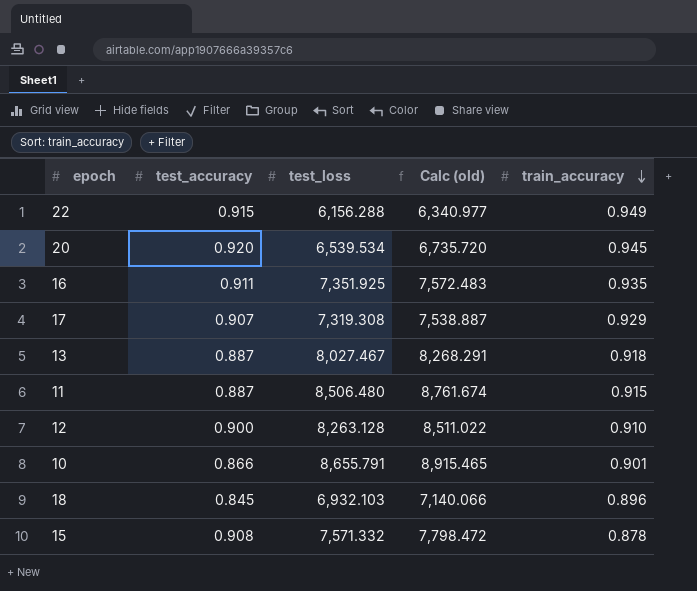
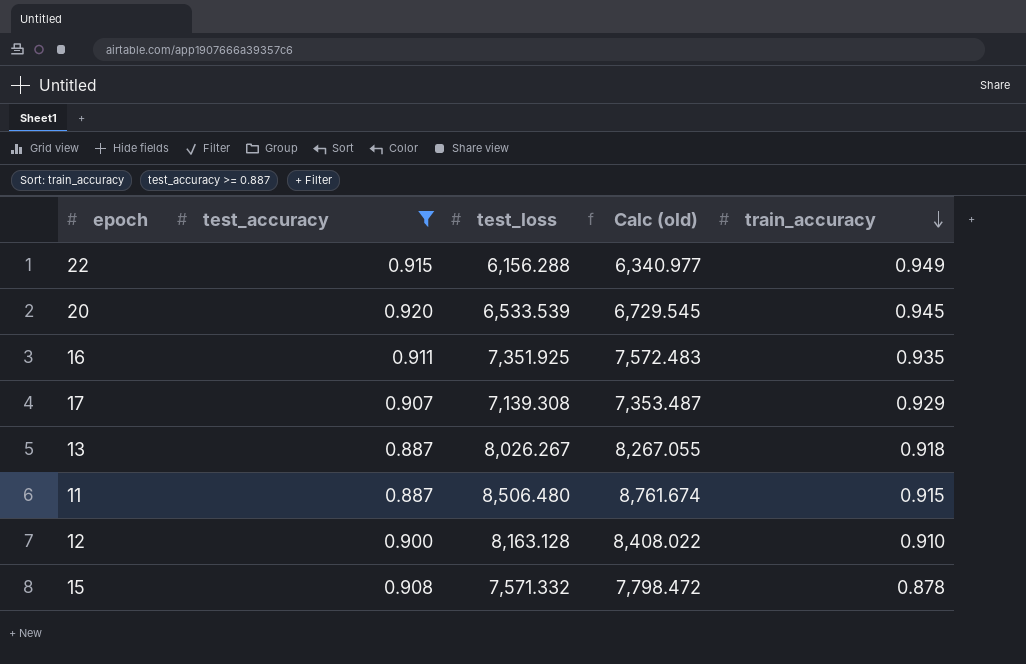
filter: none -> test_accuracy >= 0.887
20 | test_loss: 6,539.534 -> 6,533.539
20 | Calc (old): 6,735.720 -> 6,729.545
17 | test_loss: 7,319.308 -> 7,139.308
17 | Calc (old): 7,538.887 -> 7,353.487
13 | test_loss: 8,027.467 -> 8,026.267
13 | Calc (old): 8,268.291 -> 8,267.055
12 | test_loss: 8,263.128 -> 8,163.128
12 | Calc (old): 8,511.022 -> 8,408.022

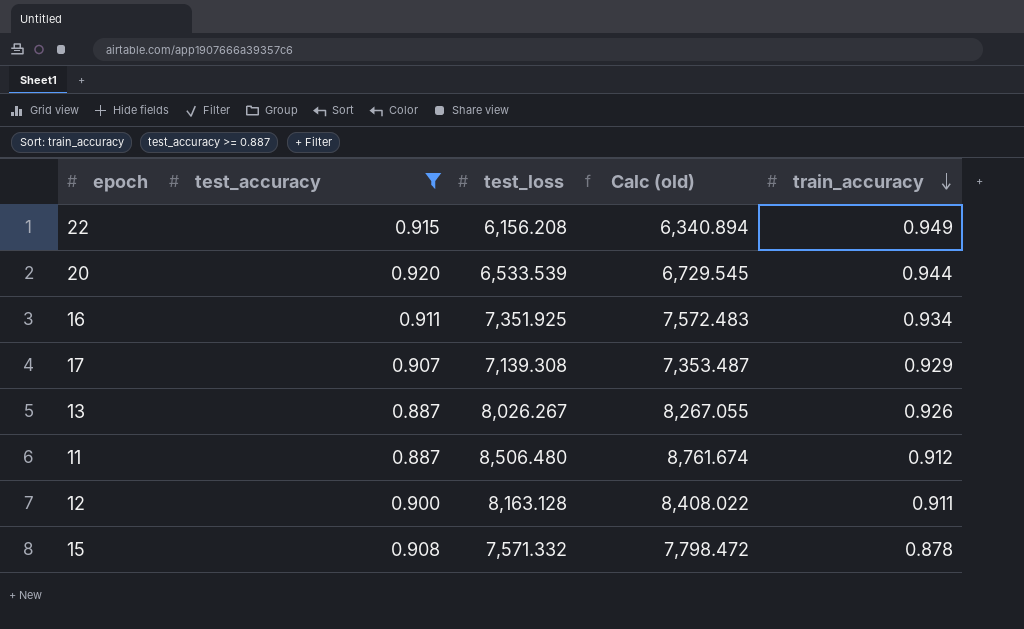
22 | test_loss: 6,156.288 -> 6,156.208
22 | Calc (old): 6,340.977 -> 6,340.894
20 | train_accuracy: 0.945 -> 0.944
16 | train_accuracy: 0.935 -> 0.934
13 | train_accuracy: 0.918 -> 0.926
11 | train_accuracy: 0.915 -> 0.912
12 | train_accuracy: 0.910 -> 0.911

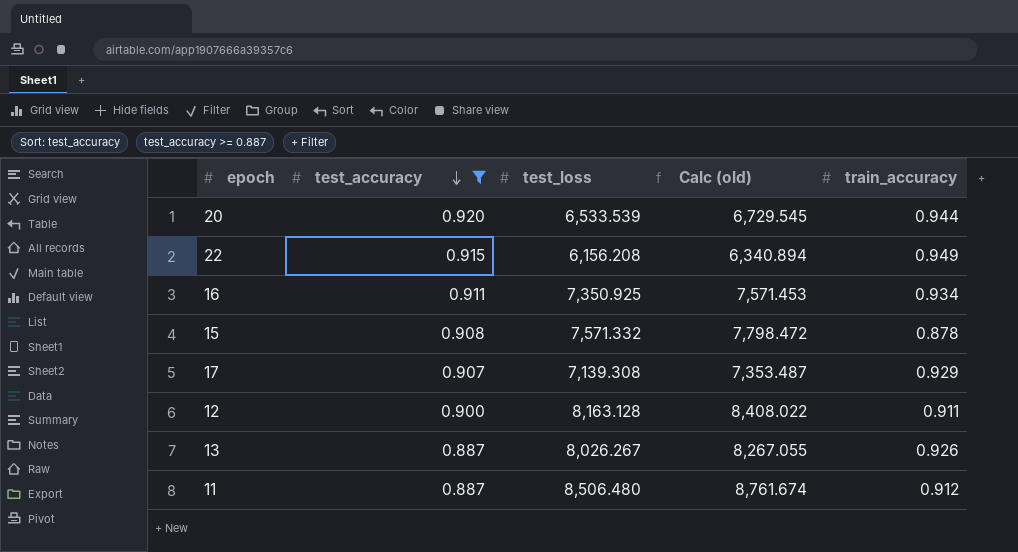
row order: train_accuracy descending -> test_accuracy descending
16 | test_loss: 7,351.925 -> 7,350.925
16 | Calc (old): 7,572.483 -> 7,571.453

